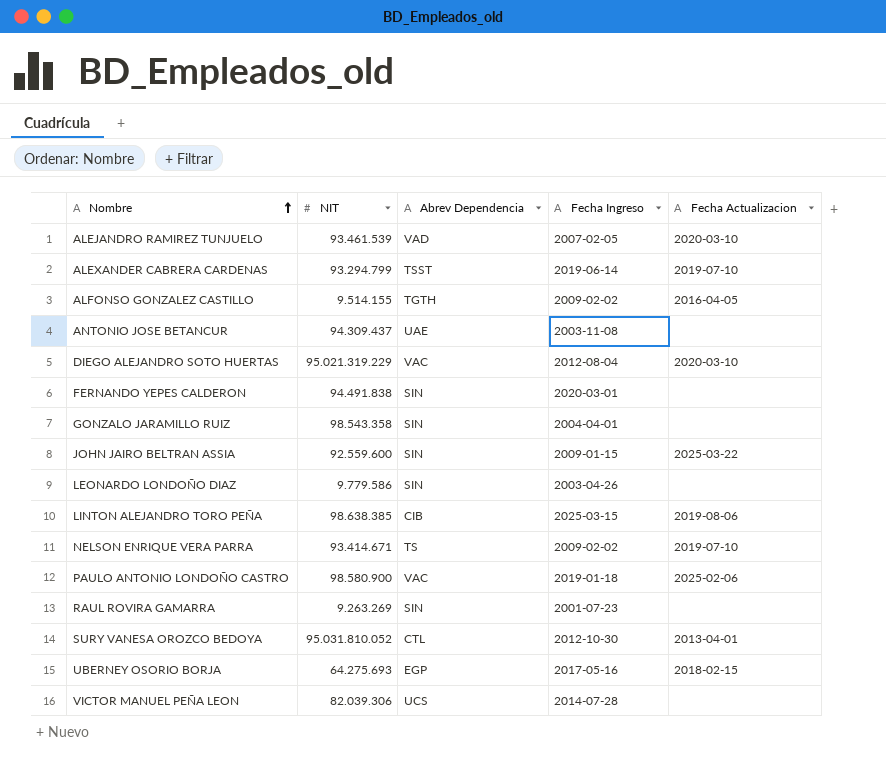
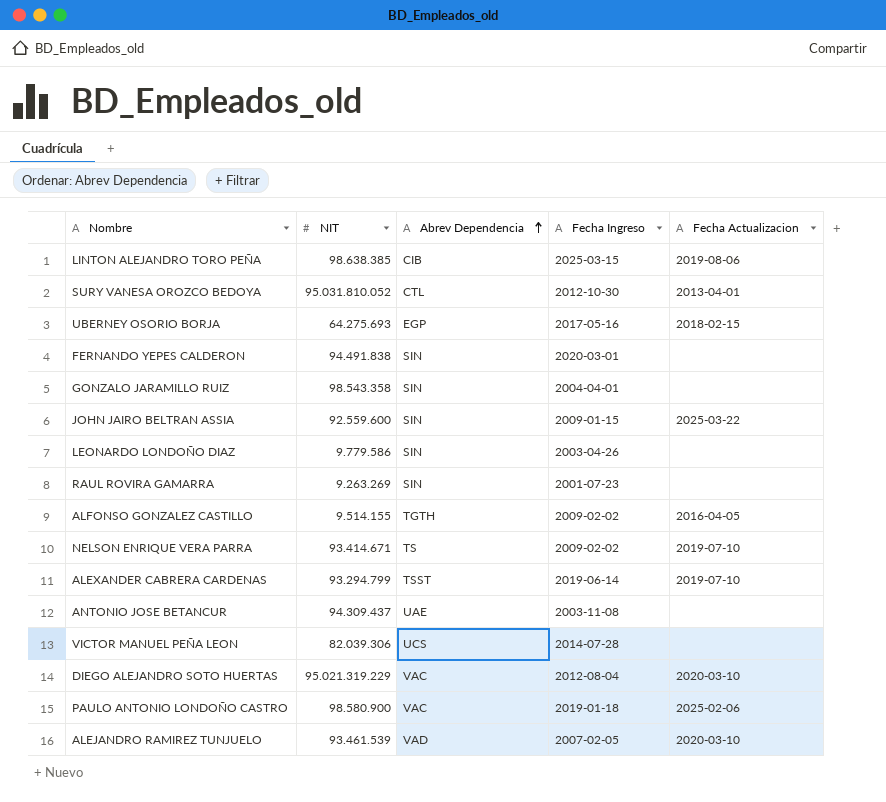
row order: Nombre ascending -> Abrev Dependencia ascending

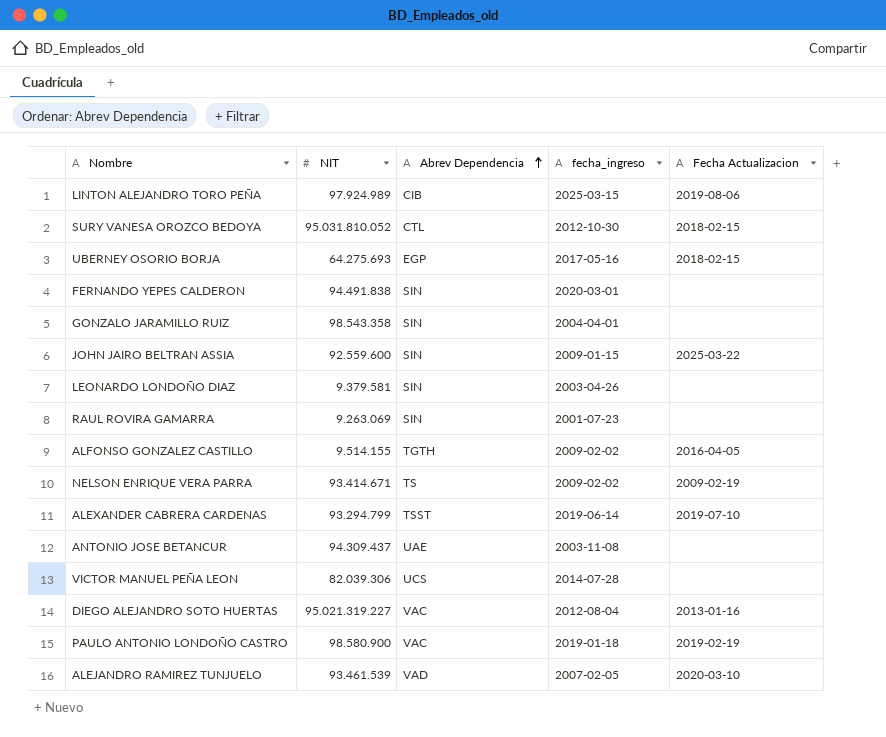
column name: Fecha Ingreso -> fecha_ingreso
LINTON ALEJANDRO TORO PEÑA | NIT: 98.638.385 -> 97.924.989
SURY VANESA OROZCO BEDOYA | Fecha Actualizacion: 2013-04-01 -> 2018-02-15
LEONARDO LONDOÑO DIAZ | NIT: 9.779.586 -> 9.379.581
RAUL ROVIRA GAMARRA | NIT: 9.263.269 -> 9.263.069
NELSON ENRIQUE VERA PARRA | Fecha Actualizacion: 2019-07-10 -> 2009-02-19
DIEGO ALEJANDRO SOTO HUERTAS | NIT: 95.021.319.229 -> 95.021.319.227
DIEGO ALEJANDRO SOTO HUERTAS | Fecha Actualizacion: 2020-03-10 -> 2013-01-16
PAULO ANTONIO LONDOÑO CASTRO | Fecha Actualizacion: 2025-02-06 -> 2019-02-19

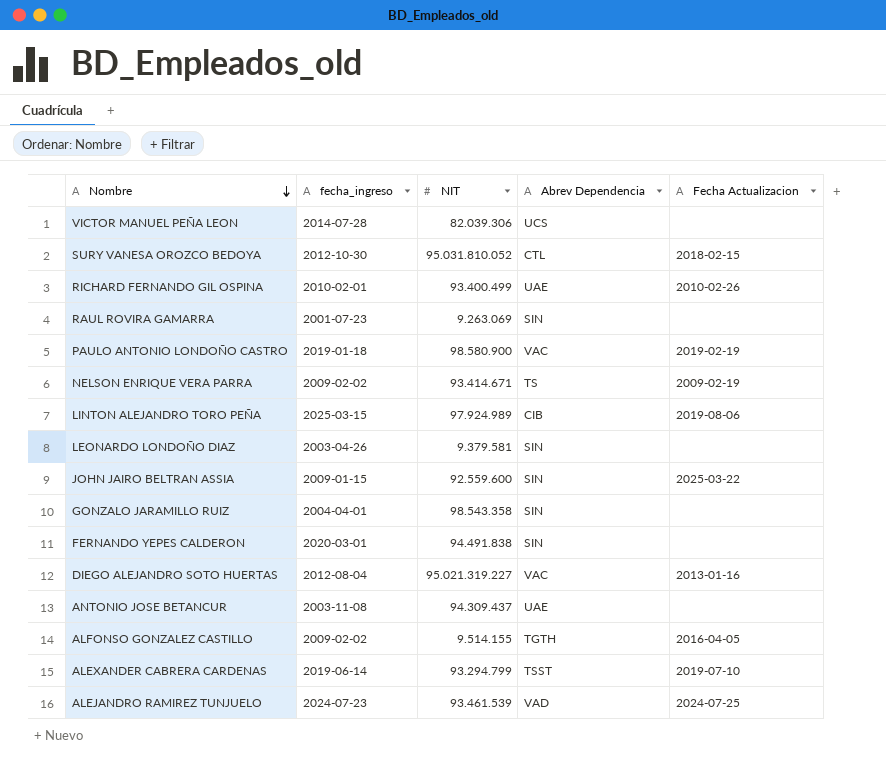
row order: Abrev Dependencia ascending -> Nombre descending
column fecha_ingreso | position: 4 -> 2
row UBERNEY OSORIO BORJA: 64.275.693 | EGP | 2017-05-16 | 2018-02-15 -> none
row RICHARD FERNANDO GIL OSPINA: none -> 2010-02-01 | 93.400.499 | UAE | 2010-02-26
ALEJANDRO RAMIREZ TUNJUELO | fecha_ingreso: 2007-02-05 -> 2024-07-23
ALEJANDRO RAMIREZ TUNJUELO | Fecha Actualizacion: 2020-03-10 -> 2024-07-25

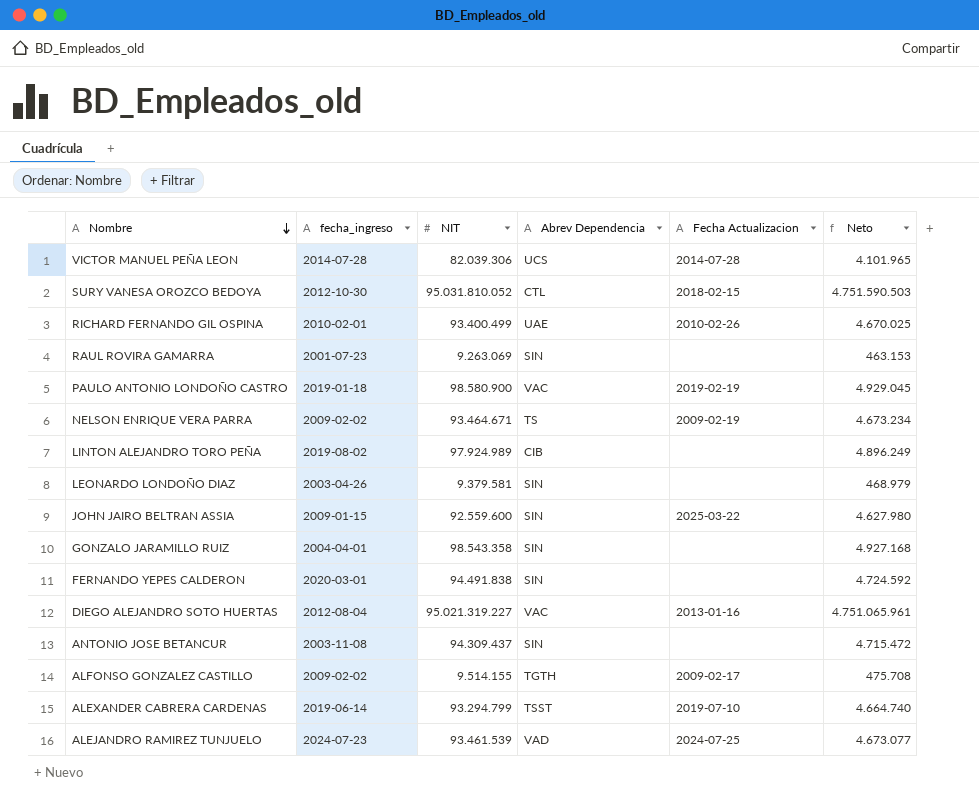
column Neto | formula: none -> [NIT] * 0,05
VICTOR MANUEL PEÑA LEON | Fecha Actualizacion: none -> 2014-07-28
NELSON ENRIQUE VERA PARRA | NIT: 93.414.671 -> 93.464.671
LINTON ALEJANDRO TORO PEÑA | fecha_ingreso: 2025-03-15 -> 2019-08-02
LINTON ALEJANDRO TORO PEÑA | Fecha Actualizacion: 2019-08-06 -> none
ANTONIO JOSE BETANCUR | Abrev Dependencia: UAE -> SIN
ALFONSO GONZALEZ CASTILLO | Fecha Actualizacion: 2016-04-05 -> 2009-02-17

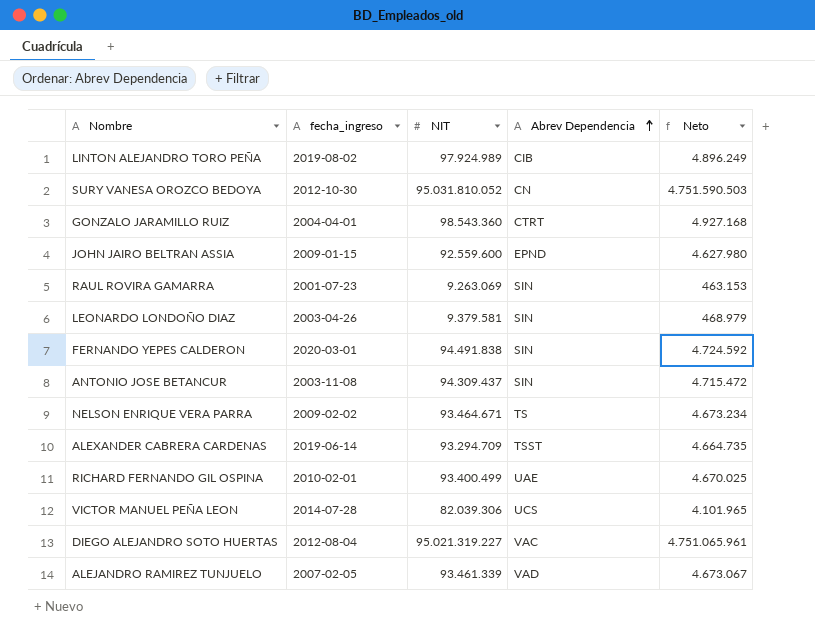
row order: Nombre descending -> Abrev Dependencia ascending
column Fecha Actualizacion | position: 5 -> none
row PAULO ANTONIO LONDOÑO CASTRO: 2019-01-18 | 98.580.900 | VAC | 2019-02-19 | 4.929.045 -> none
row ALFONSO GONZALEZ CASTILLO: 2009-02-02 | 9.514.155 | TGTH | 2009-02-17 | 475.708 -> none
SURY VANESA OROZCO BEDOYA | Abrev Dependencia: CTL -> CN
GONZALO JARAMILLO RUIZ | NIT: 98.543.358 -> 98.543.360
GONZALO JARAMILLO RUIZ | Abrev Dependencia: SIN -> CTRT
JOHN JAIRO BELTRAN ASSIA | Abrev Dependencia: SIN -> EPND
ALEXANDER CABRERA CARDENAS | NIT: 93.294.799 -> 93.294.709
ALEXANDER CABRERA CARDENAS | Neto: 4.664.740 -> 4.664.735
ALEJANDRO RAMIREZ TUNJUELO | fecha_ingreso: 2024-07-23 -> 2007-02-05
ALEJANDRO RAMIREZ TUNJUELO | NIT: 93.461.539 -> 93.461.339
ALEJANDRO RAMIREZ TUNJUELO | Neto: 4.673.077 -> 4.673.067

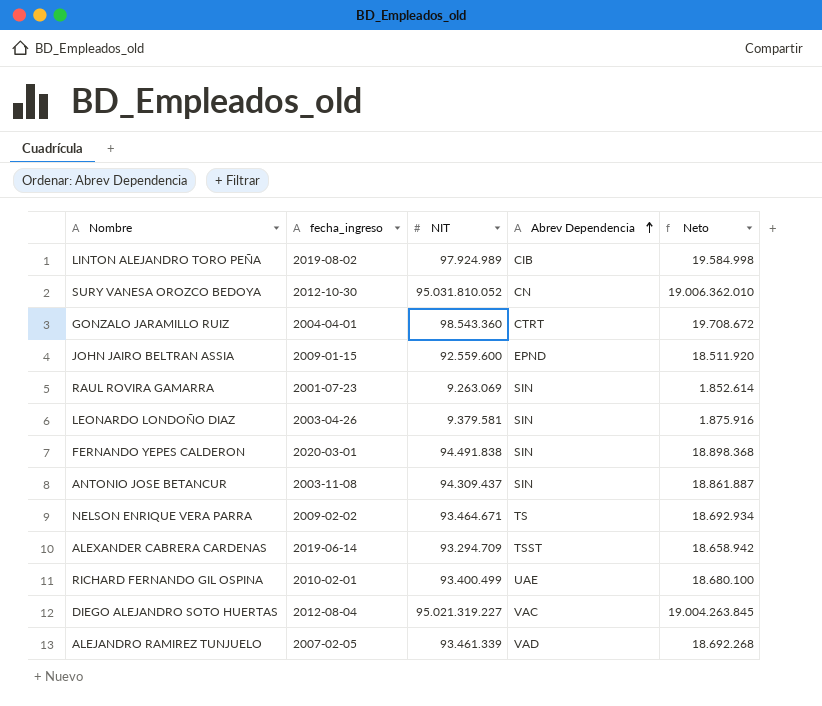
column Neto | formula: [NIT] * 0,05 -> [NIT] * 0,2
row VICTOR MANUEL PEÑA LEON: 2014-07-28 | 82.039.306 | UCS | 4.101.965 -> none

